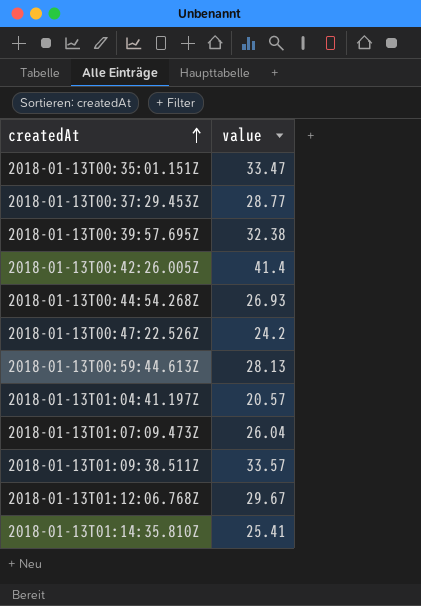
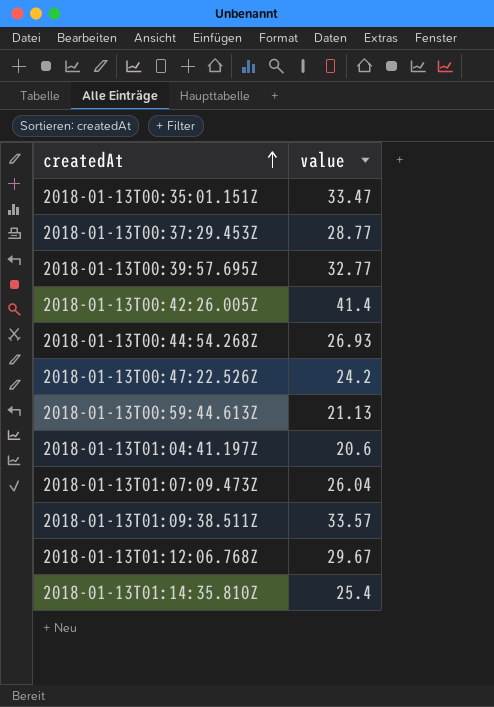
2018-01-13T00:39:57.695Z | value: 32.38 -> 32.77
2018-01-13T00:59:44.613Z | value: 28.13 -> 21.13
2018-01-13T01:04:41.197Z | value: 20.57 -> 20.6
2018-01-13T01:14:35.810Z | value: 25.41 -> 25.4

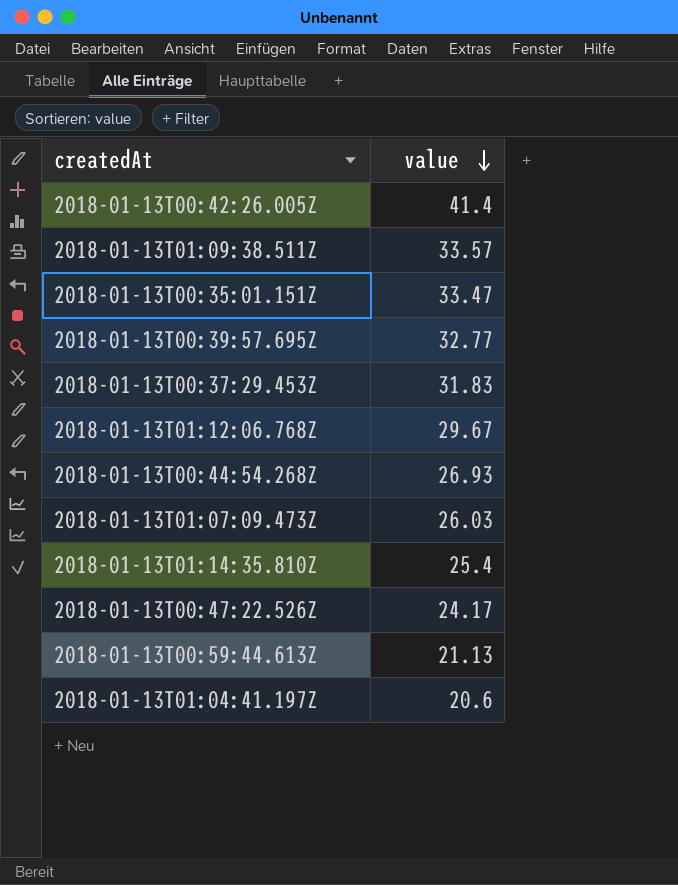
row order: createdAt ascending -> value descending
2018-01-13T00:37:29.453Z | value: 28.77 -> 31.83
2018-01-13T01:07:09.473Z | value: 26.04 -> 26.03
2018-01-13T00:47:22.526Z | value: 24.2 -> 24.17

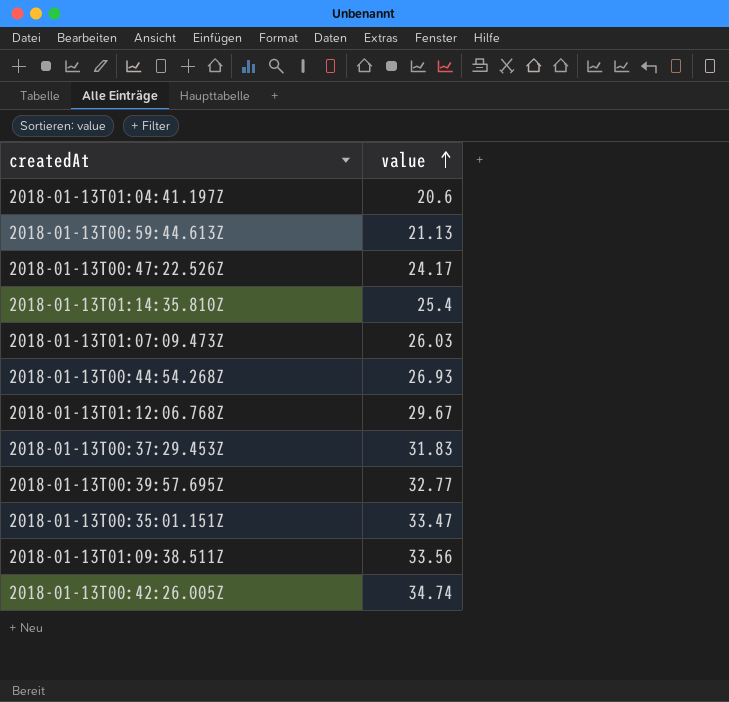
row order: value descending -> value ascending
2018-01-13T01:09:38.511Z | value: 33.57 -> 33.56
2018-01-13T00:42:26.005Z | value: 41.4 -> 34.74

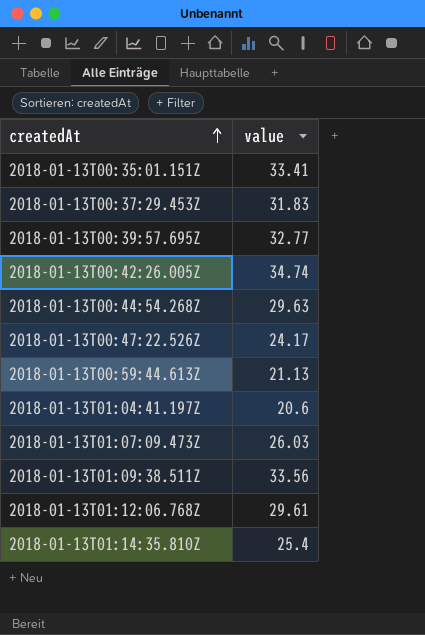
row order: value ascending -> createdAt ascending
2018-01-13T00:35:01.151Z | value: 33.47 -> 33.41
2018-01-13T00:44:54.268Z | value: 26.93 -> 29.63
2018-01-13T01:12:06.768Z | value: 29.67 -> 29.61

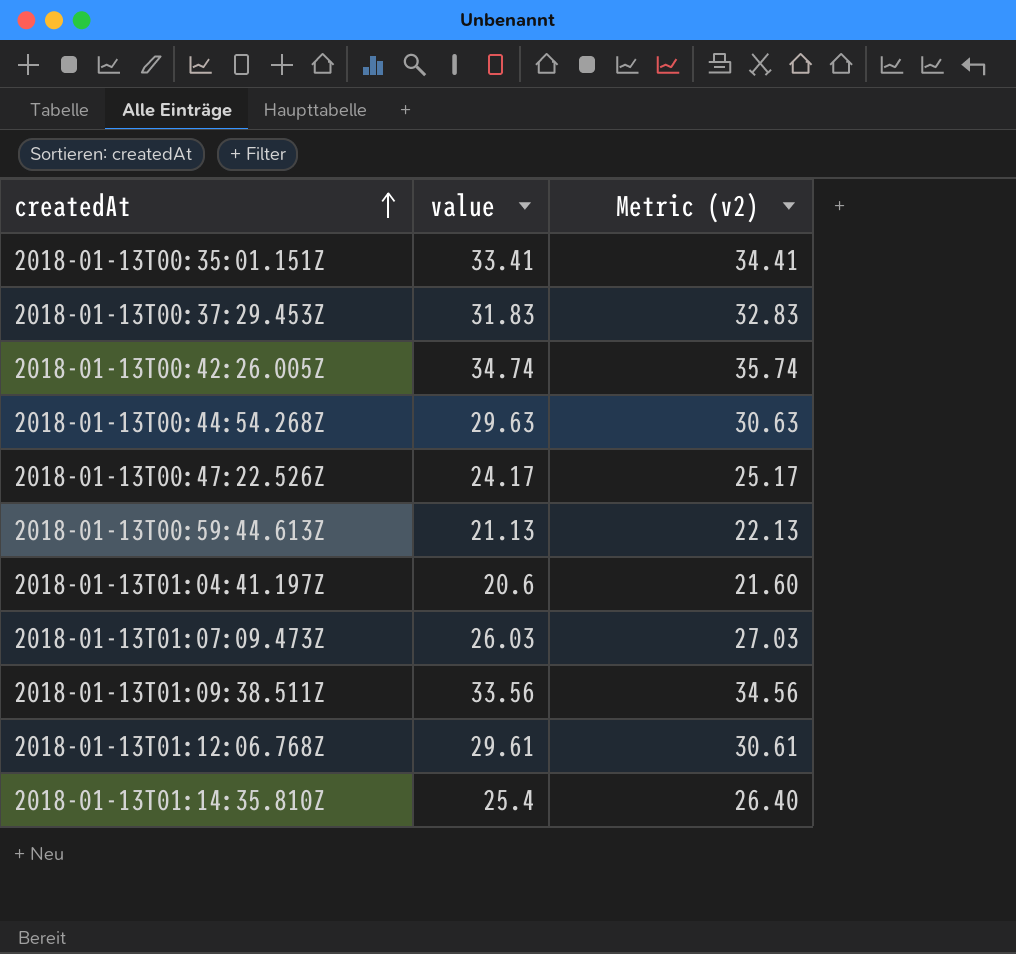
column Metric (v2) | formula: none -> [value] + 1
row 2018-01-13T00:39:57.695Z: 32.77 -> none

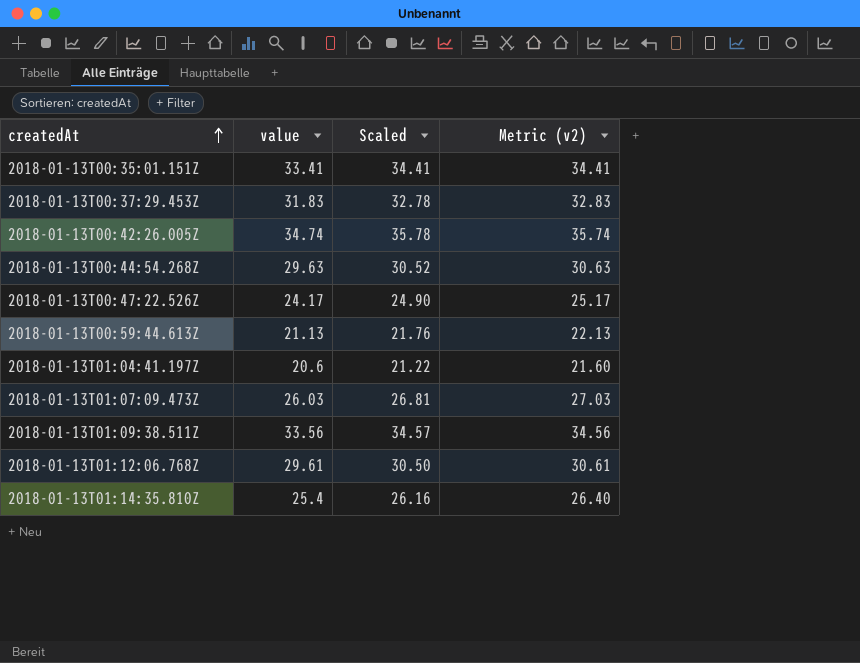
column Scaled | formula: none -> [value] * 1.03

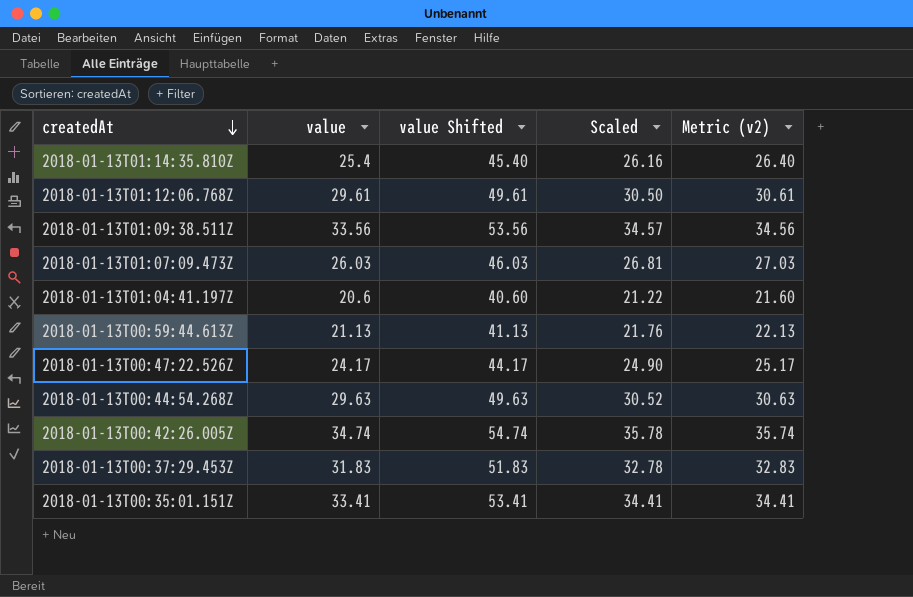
row order: createdAt ascending -> createdAt descending
column value Shifted | formula: none -> [value] + 20

